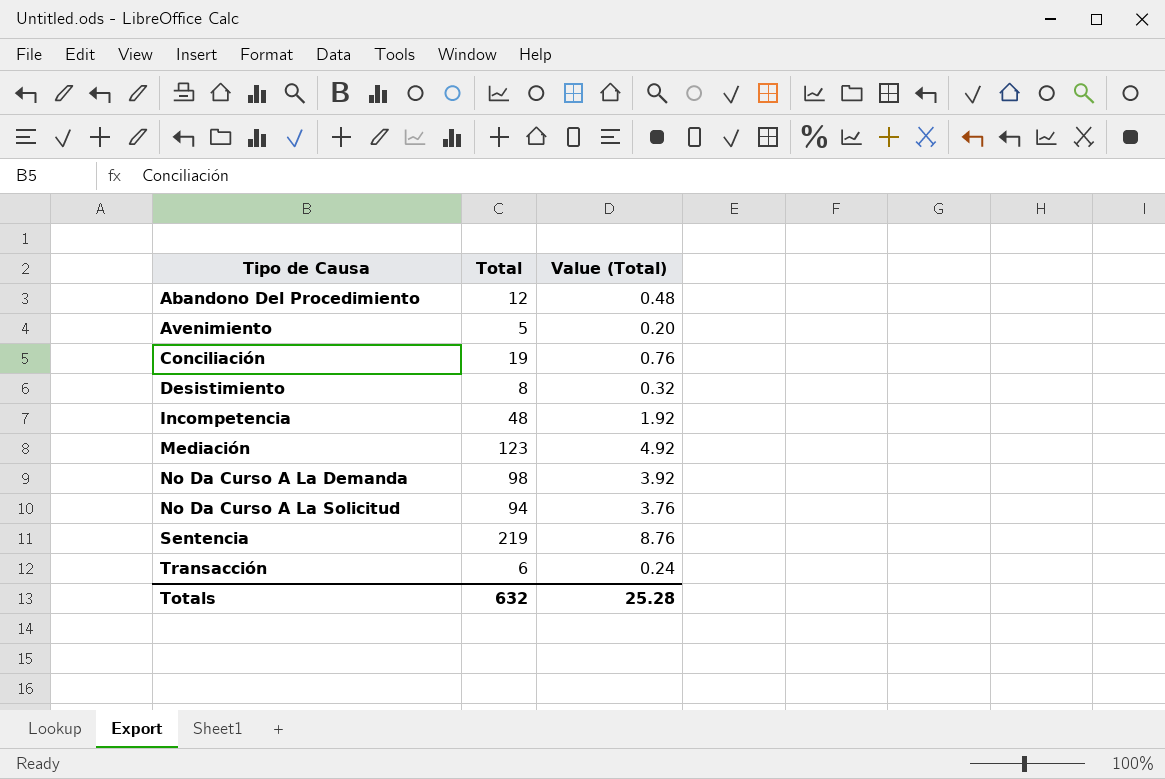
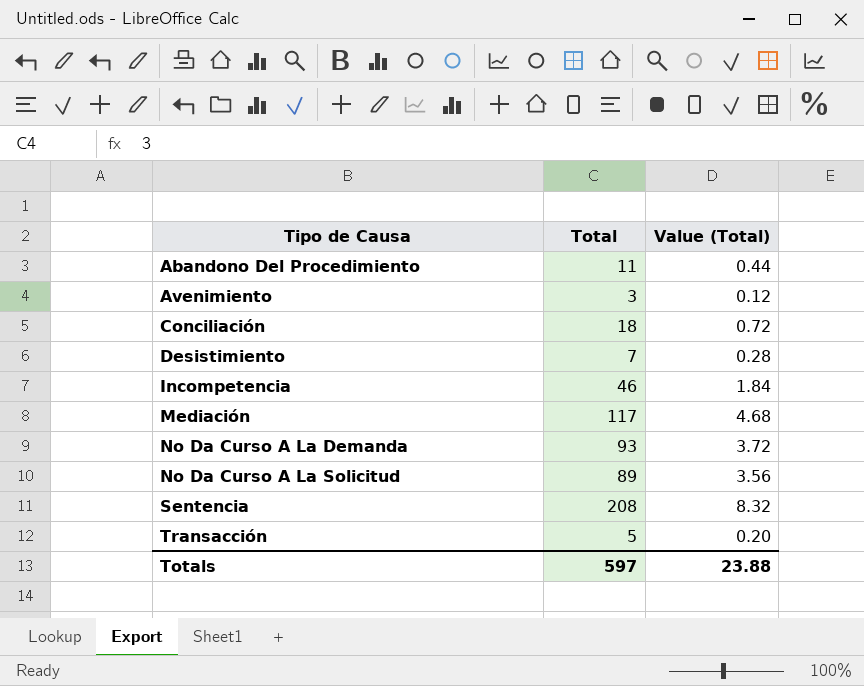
Abandono Del Procedimiento | Total: 12 -> 11
Abandono Del Procedimiento | Value (Total): 0.48 -> 0.44
Avenimiento | Total: 5 -> 3
Avenimiento | Value (Total): 0.20 -> 0.12
Conciliación | Total: 19 -> 18
Conciliación | Value (Total): 0.76 -> 0.72
Desistimiento | Total: 8 -> 7
Desistimiento | Value (Total): 0.32 -> 0.28
Incompetencia | Total: 48 -> 46
Incompetencia | Value (Total): 1.92 -> 1.84
Mediación | Total: 123 -> 117
Mediación | Value (Total): 4.92 -> 4.68
No Da Curso A La Demanda | Total: 98 -> 93
No Da Curso A La Demanda | Value (Total): 3.92 -> 3.72
No Da Curso A La Solicitud | Total: 94 -> 89
No Da Curso A La Solicitud | Value (Total): 3.76 -> 3.56
Sentencia | Total: 219 -> 208
Sentencia | Value (Total): 8.76 -> 8.32
Transacción | Total: 6 -> 5
Transacción | Value (Total): 0.24 -> 0.20
Totals | Total: 632 -> 597
Totals | Value (Total): 25.28 -> 23.88

